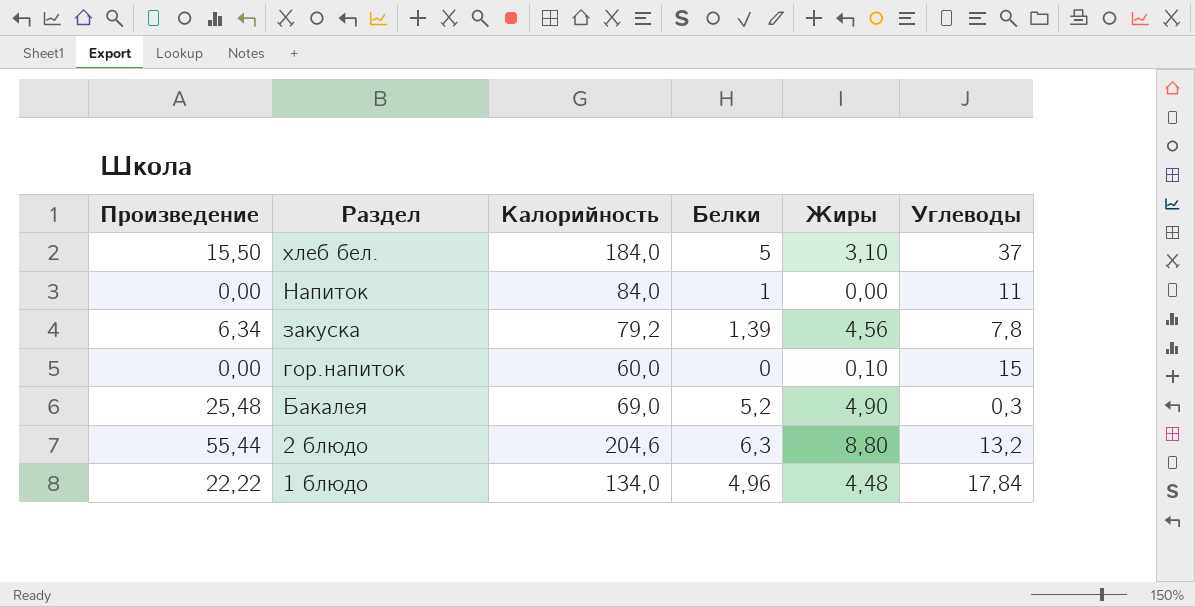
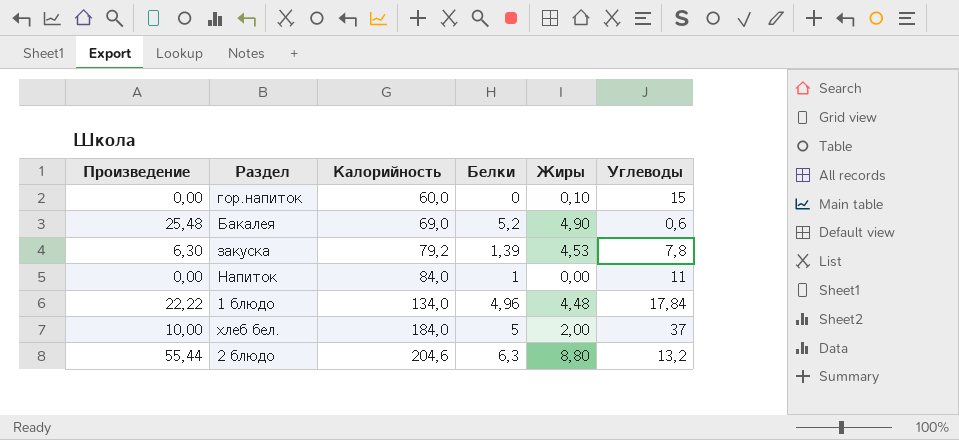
row order: Раздел descending -> Калорийность ascending
Бакалея | Углеводы: 0,3 -> 0,6
закуска | Произведение: 6,34 -> 6,30
закуска | Жиры: 4,56 -> 4,53
хлеб бел. | Произведение: 15,50 -> 10,00
хлеб бел. | Жиры: 3,10 -> 2,00

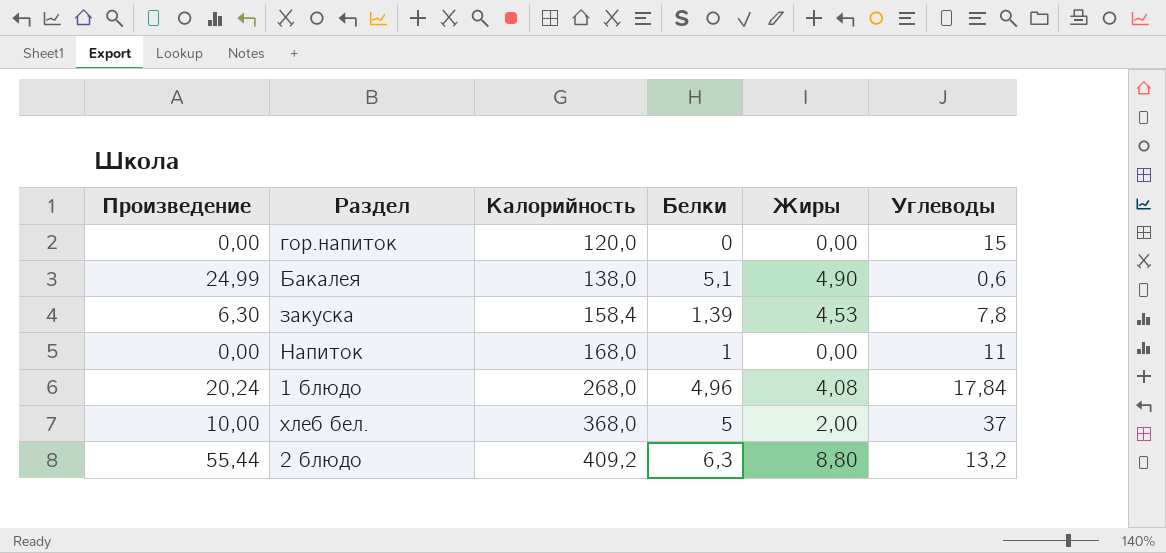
гор.напиток | Калорийность: 60,0 -> 120,0
гор.напиток | Жиры: 0,10 -> 0,00
Бакалея | Произведение: 25,48 -> 24,99
Бакалея | Калорийность: 69,0 -> 138,0
Бакалея | Белки: 5,2 -> 5,1
закуска | Калорийность: 79,2 -> 158,4
Напиток | Калорийность: 84,0 -> 168,0
1 блюдо | Произведение: 22,22 -> 20,24
1 блюдо | Калорийность: 134,0 -> 268,0
1 блюдо | Жиры: 4,48 -> 4,08
хлеб бел. | Калорийность: 184,0 -> 368,0
2 блюдо | Калорийность: 204,6 -> 409,2

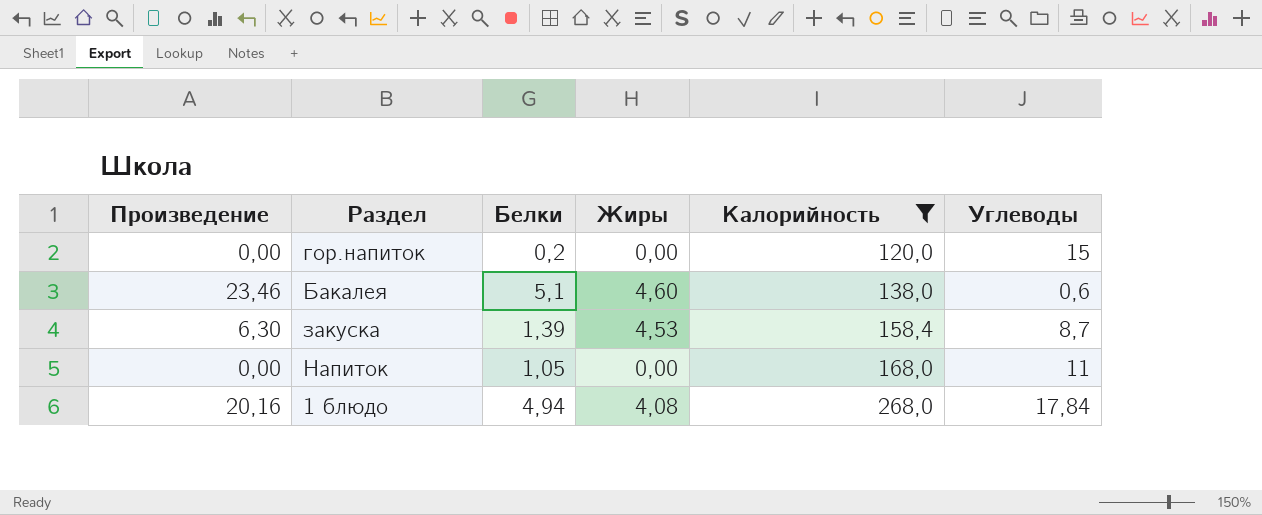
filter: none -> Калорийность <= 268,0
column Калорийность | position: 3 -> 5
гор.напиток | Белки: 0 -> 0,2
Бакалея | Произведение: 24,99 -> 23,46
Бакалея | Жиры: 4,90 -> 4,60
закуска | Углеводы: 7,8 -> 8,7
Напиток | Белки: 1 -> 1,05
1 блюдо | Произведение: 20,24 -> 20,16
1 блюдо | Белки: 4,96 -> 4,94

